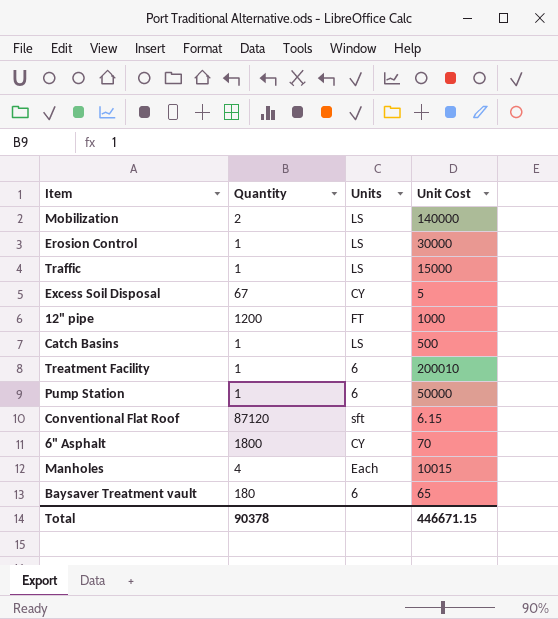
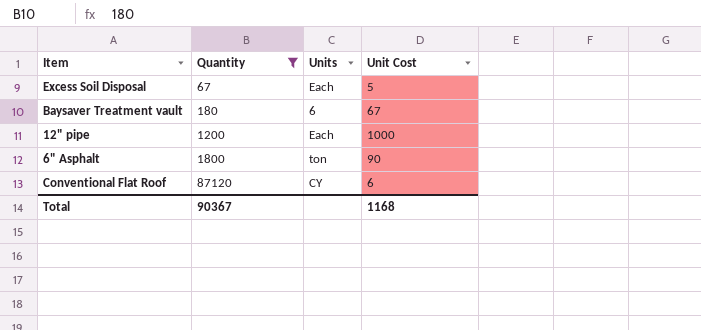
filter: none -> Quantity >= 67
row order: none -> Quantity ascending
Excess Soil Disposal | Units: CY -> Each
Baysaver Treatment vault | Unit Cost: 65 -> 67
12" pipe | Units: FT -> Each
6" Asphalt | Units: CY -> ton
6" Asphalt | Unit Cost: 70 -> 90
Conventional Flat Roof | Units: sft -> CY
Conventional Flat Roof | Unit Cost: 6.15 -> 6
Total | Quantity: 90378 -> 90367
Total | Unit Cost: 446671.15 -> 1168

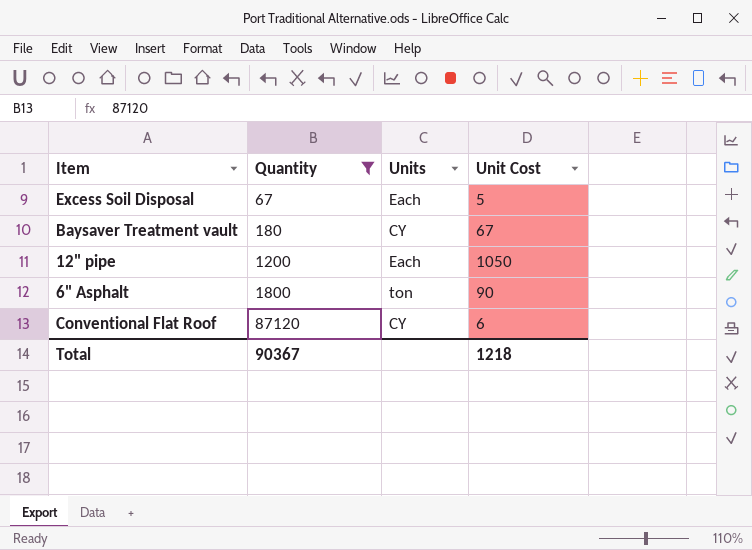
Baysaver Treatment vault | Units: 6 -> CY
12" pipe | Unit Cost: 1000 -> 1050
Total | Unit Cost: 1168 -> 1218

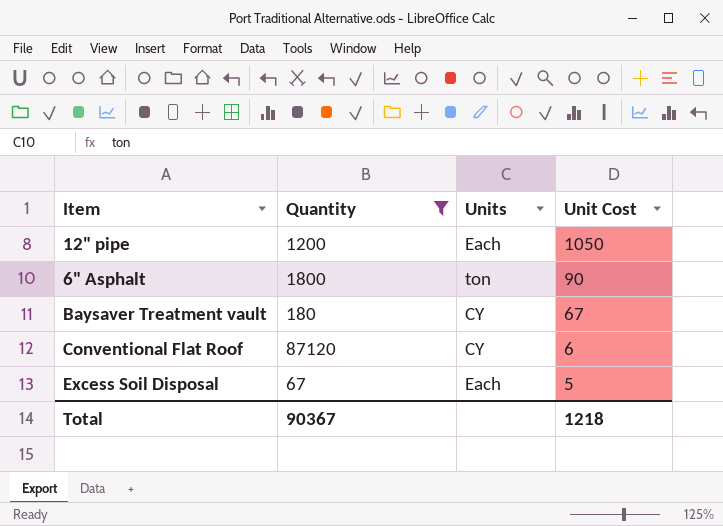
row order: Quantity ascending -> Unit Cost descending

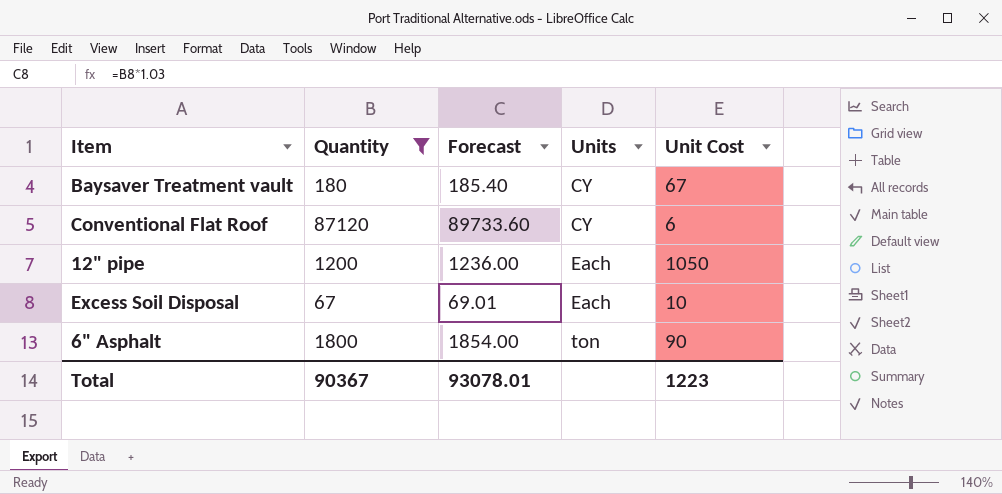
row order: Unit Cost descending -> Units ascending
column Forecast | formula: none -> [Quantity] * 1.03
Excess Soil Disposal | Unit Cost: 5 -> 10
Total | Unit Cost: 1218 -> 1223

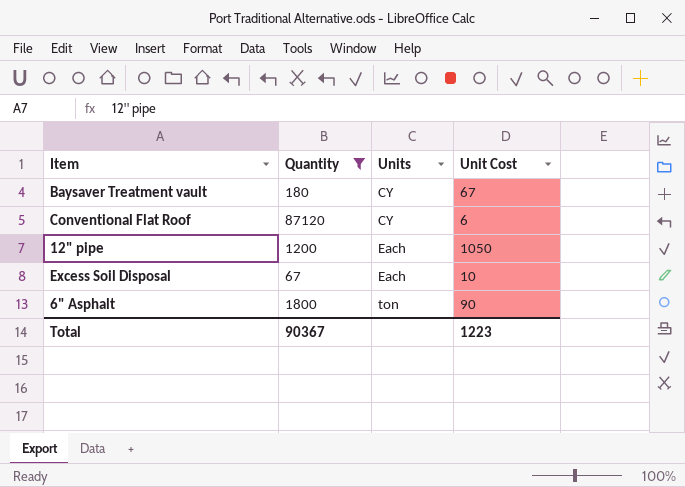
column Forecast | formula: [Quantity] * 1.03 -> none

